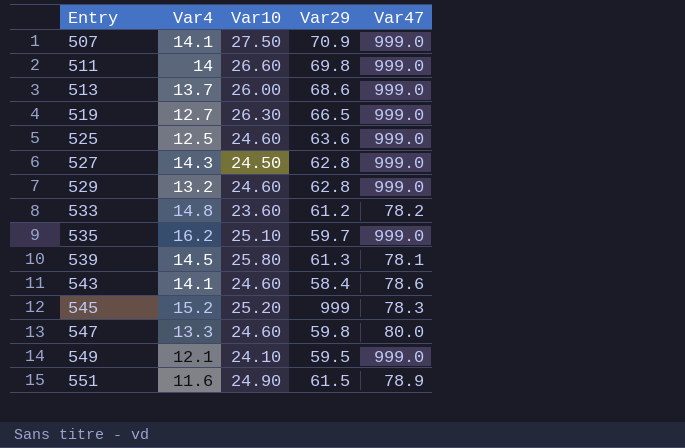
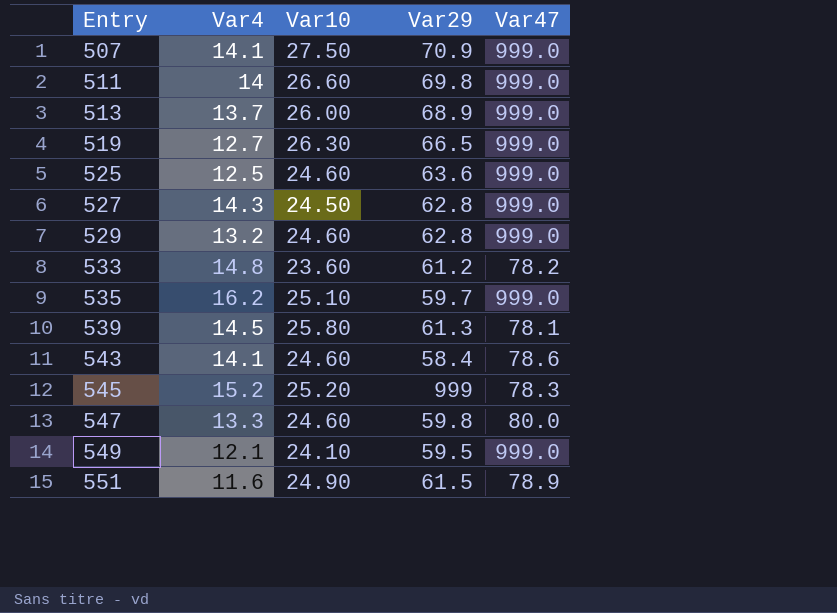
513 | Var29: 68.6 -> 68.9

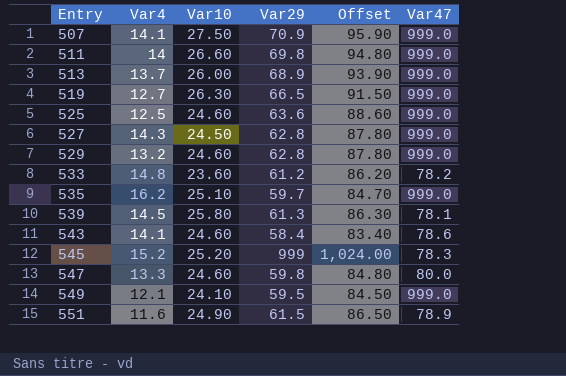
column Offset | formula: none -> [Var29] + 25

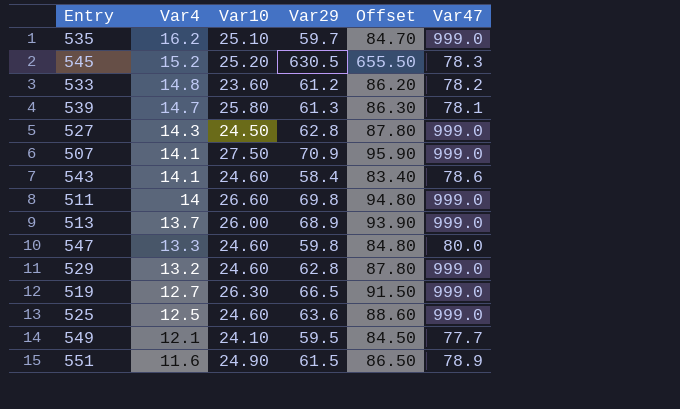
row order: Entry ascending -> Var4 descending
545 | Var29: 999 -> 630.5
545 | Offset: 1,024.00 -> 655.50
539 | Var4: 14.5 -> 14.7
549 | Var47: 999.0 -> 77.7

